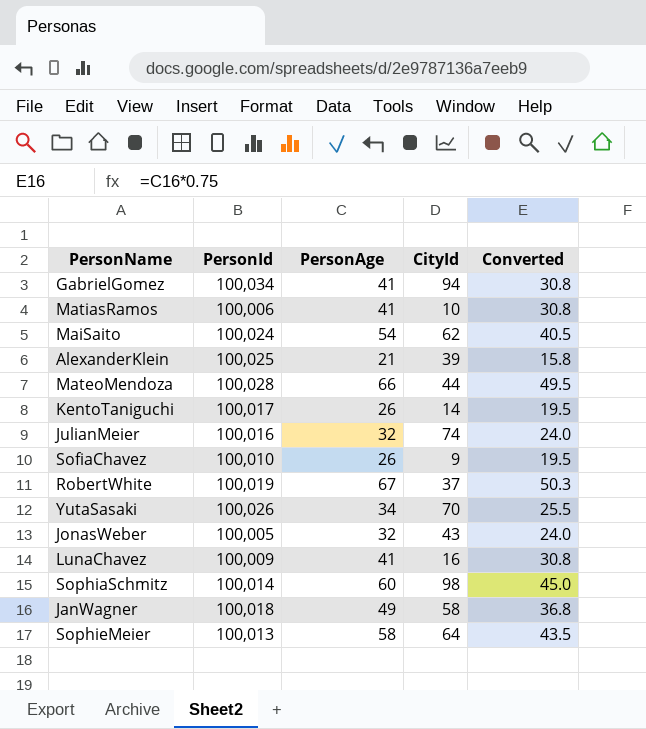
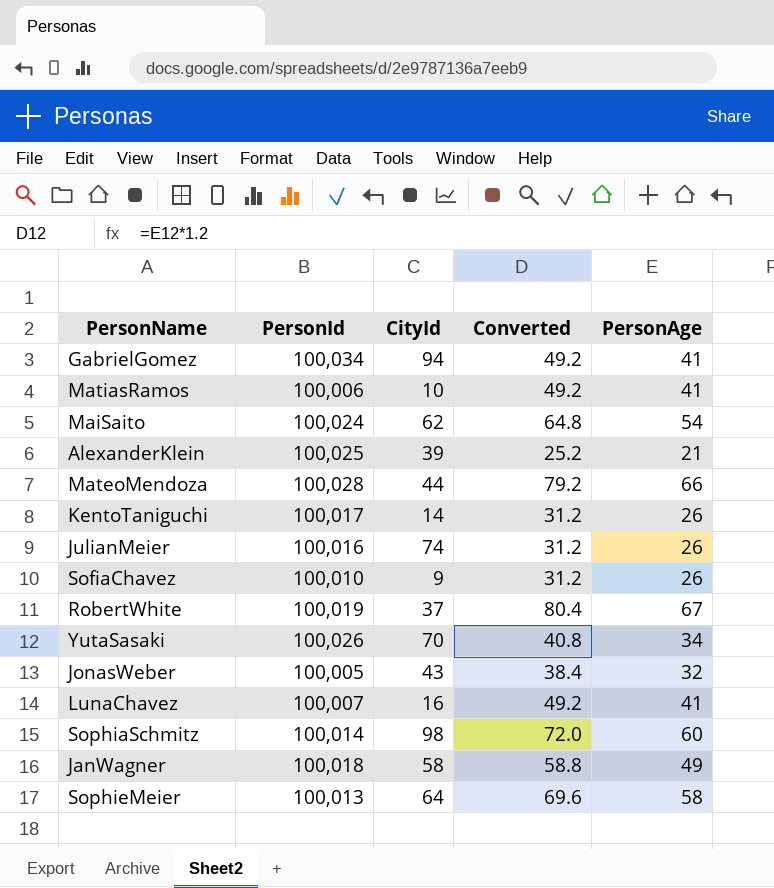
column Converted | formula: [PersonAge] * 0.75 -> [PersonAge] * 1.2
column PersonAge | position: 3 -> 5
JulianMeier | PersonAge: 32 -> 26
LunaChavez | PersonId: 100,009 -> 100,007

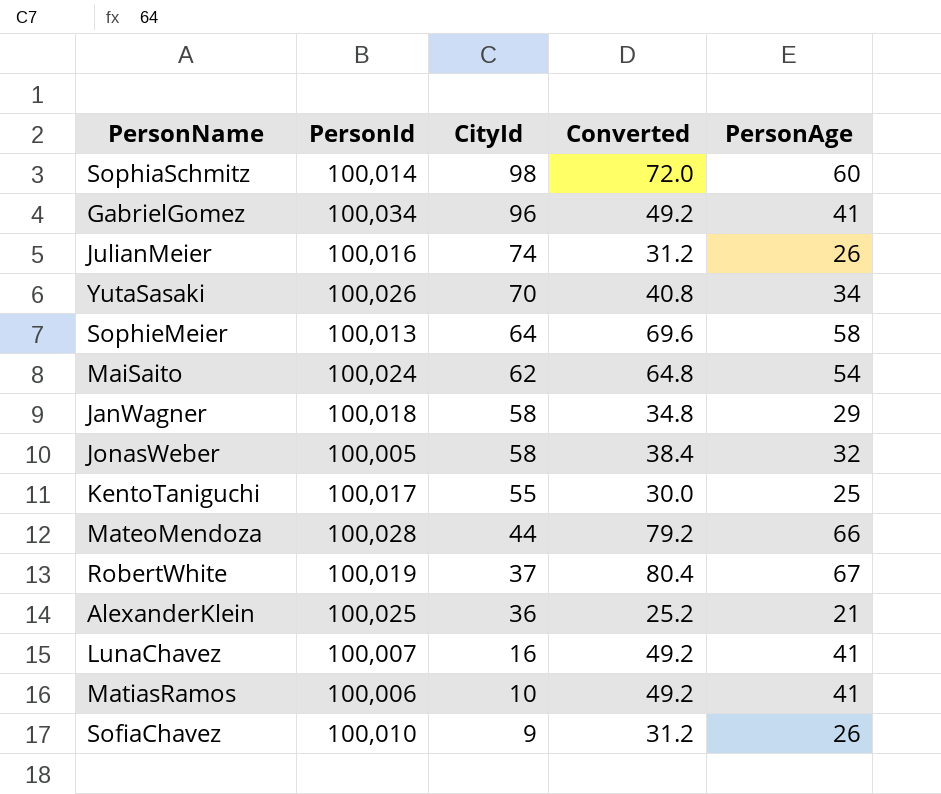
row order: none -> CityId descending
GabrielGomez | CityId: 94 -> 96
JanWagner | Converted: 58.8 -> 34.8
JanWagner | PersonAge: 49 -> 29
JonasWeber | CityId: 43 -> 58
KentoTaniguchi | CityId: 14 -> 55
KentoTaniguchi | Converted: 31.2 -> 30.0
KentoTaniguchi | PersonAge: 26 -> 25
AlexanderKlein | CityId: 39 -> 36

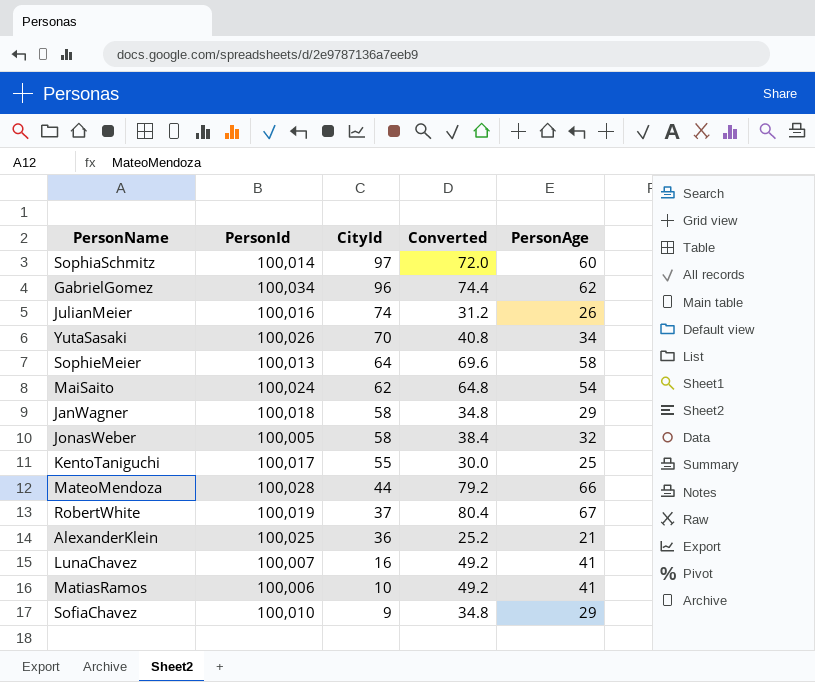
SophiaSchmitz | CityId: 98 -> 97
GabrielGomez | Converted: 49.2 -> 74.4
GabrielGomez | PersonAge: 41 -> 62
SofiaChavez | Converted: 31.2 -> 34.8
SofiaChavez | PersonAge: 26 -> 29

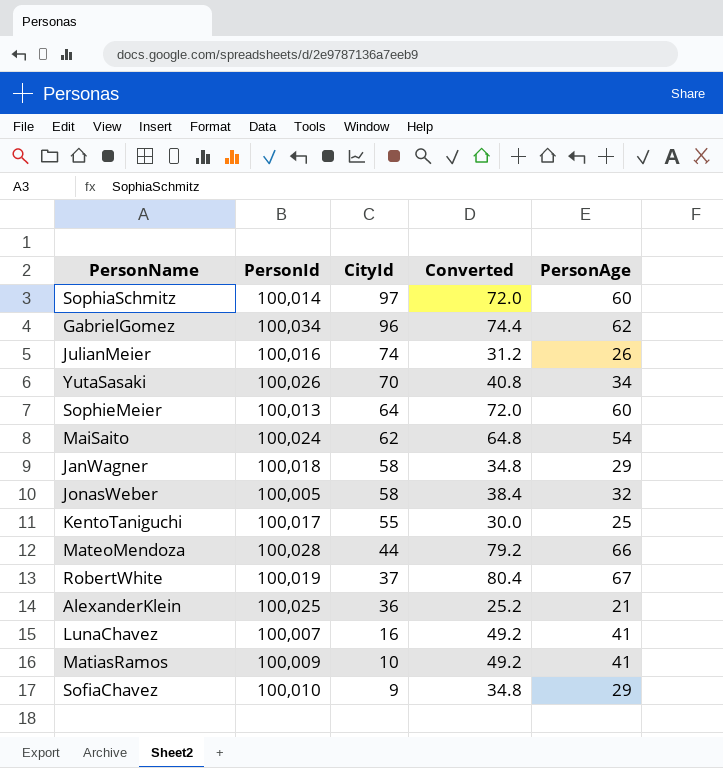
SophieMeier | Converted: 69.6 -> 72.0
SophieMeier | PersonAge: 58 -> 60
MatiasRamos | PersonId: 100,006 -> 100,009

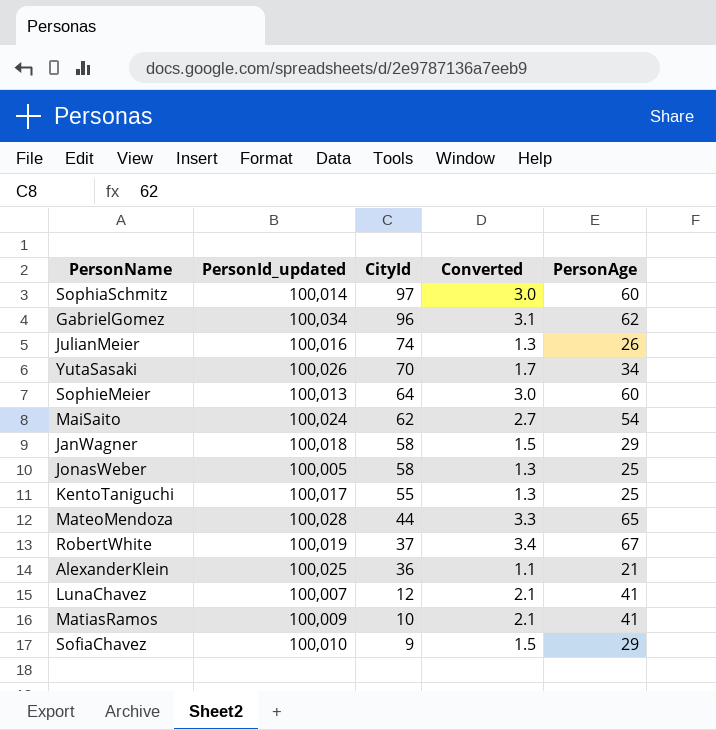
column name: PersonId -> PersonId_updated
column Converted | formula: [PersonAge] * 1.2 -> [PersonAge] * 0.05
JonasWeber | PersonAge: 32 -> 25
MateoMendoza | PersonAge: 66 -> 65
LunaChavez | CityId: 16 -> 12

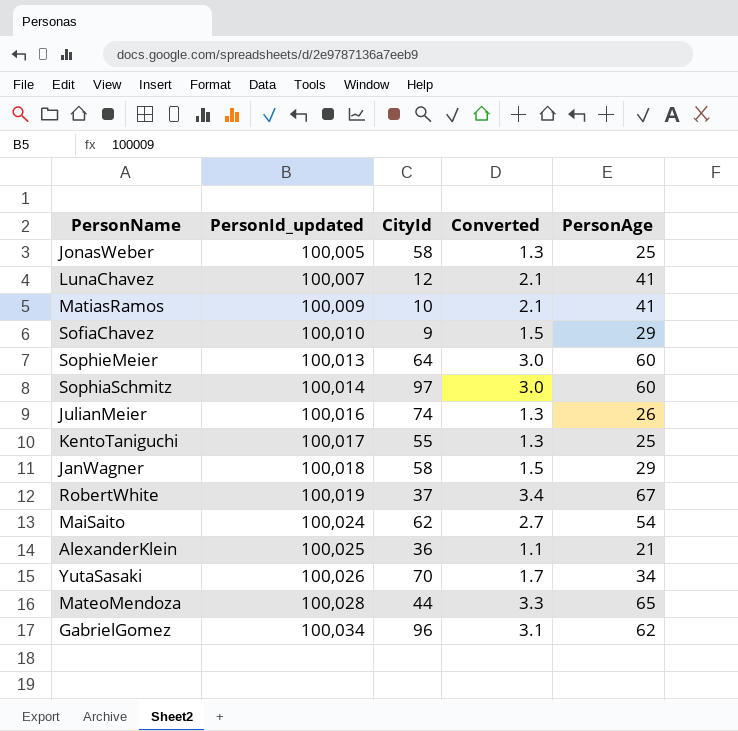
row order: CityId descending -> PersonId_updated ascending

